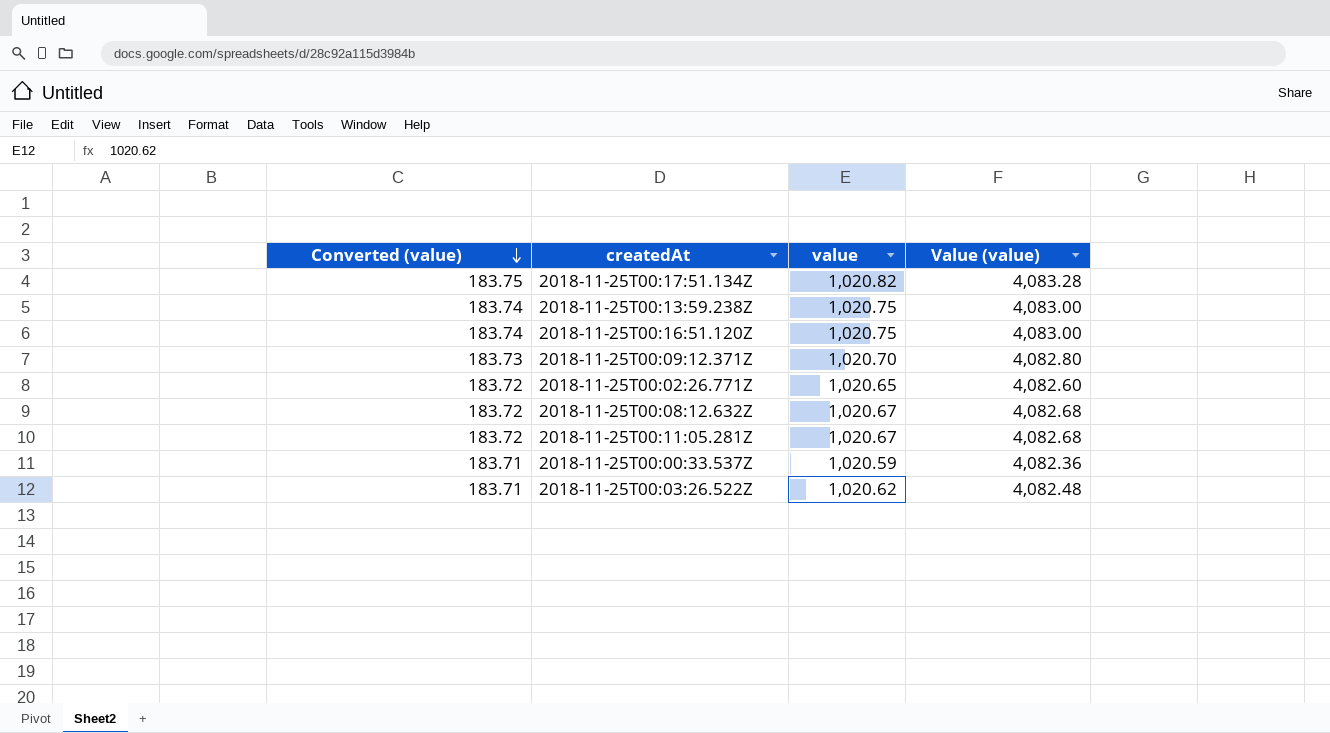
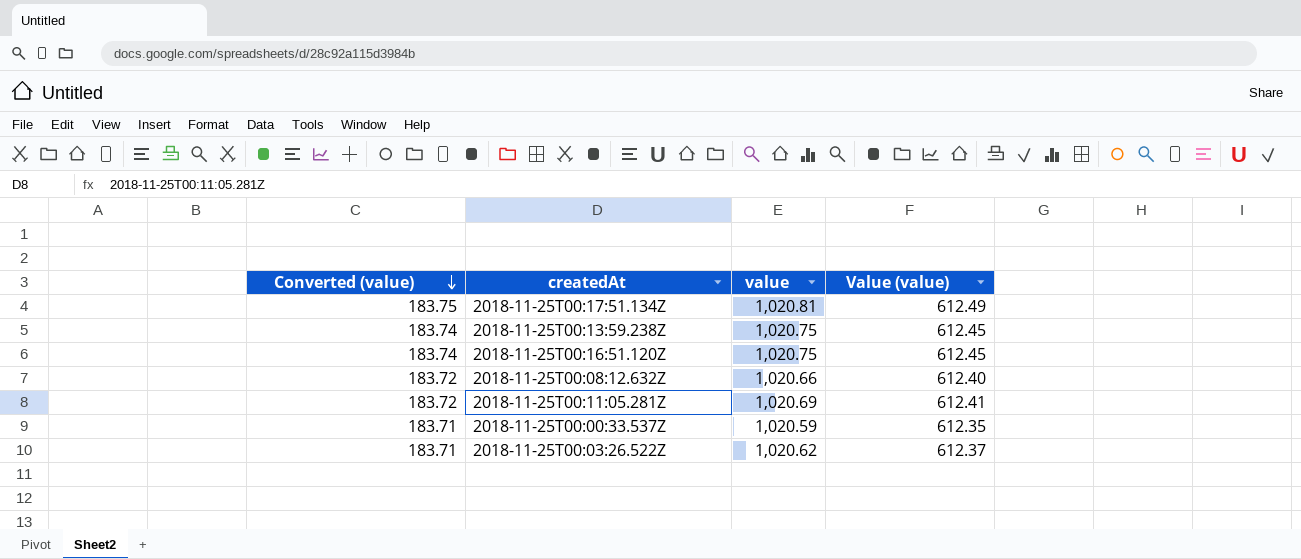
column Value (value) | formula: [value] * 4 -> [value] * 0.6
row 2018-11-25T00:09:12.371Z: 183.73 | 1,020.70 | 4,082.80 -> none
row 2018-11-25T00:02:26.771Z: 183.72 | 1,020.65 | 4,082.60 -> none
2018-11-25T00:17:51.134Z | value: 1,020.82 -> 1,020.81
2018-11-25T00:08:12.632Z | value: 1,020.67 -> 1,020.66
2018-11-25T00:11:05.281Z | value: 1,020.67 -> 1,020.69

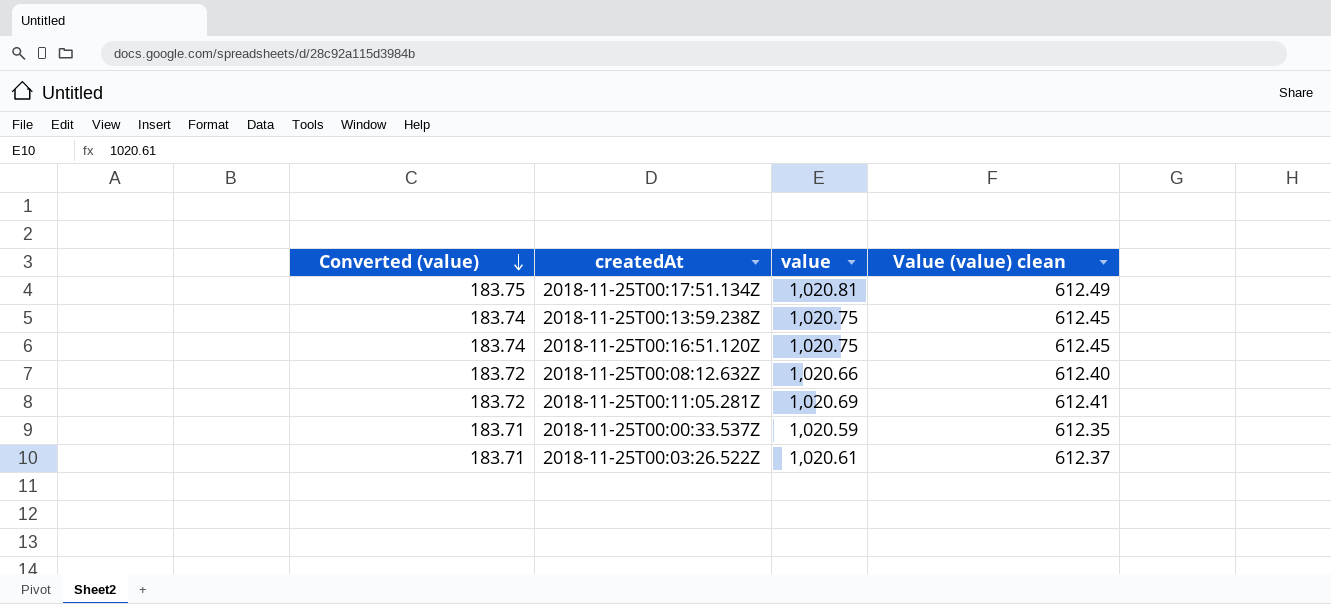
column name: Value (value) -> Value (value) clean
2018-11-25T00:03:26.522Z | value: 1,020.62 -> 1,020.61

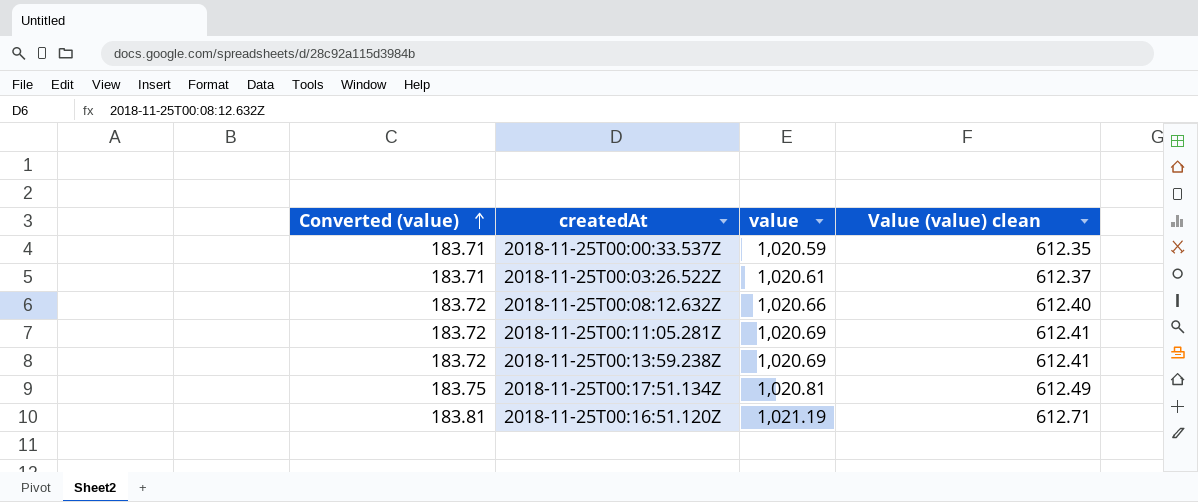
row order: Converted (value) descending -> Converted (value) ascending
2018-11-25T00:13:59.238Z | Converted (value): 183.74 -> 183.72
2018-11-25T00:13:59.238Z | value: 1,020.75 -> 1,020.69
2018-11-25T00:13:59.238Z | Value (value) clean: 612.45 -> 612.41
2018-11-25T00:16:51.120Z | Converted (value): 183.74 -> 183.81
2018-11-25T00:16:51.120Z | value: 1,020.75 -> 1,021.19
2018-11-25T00:16:51.120Z | Value (value) clean: 612.45 -> 612.71

